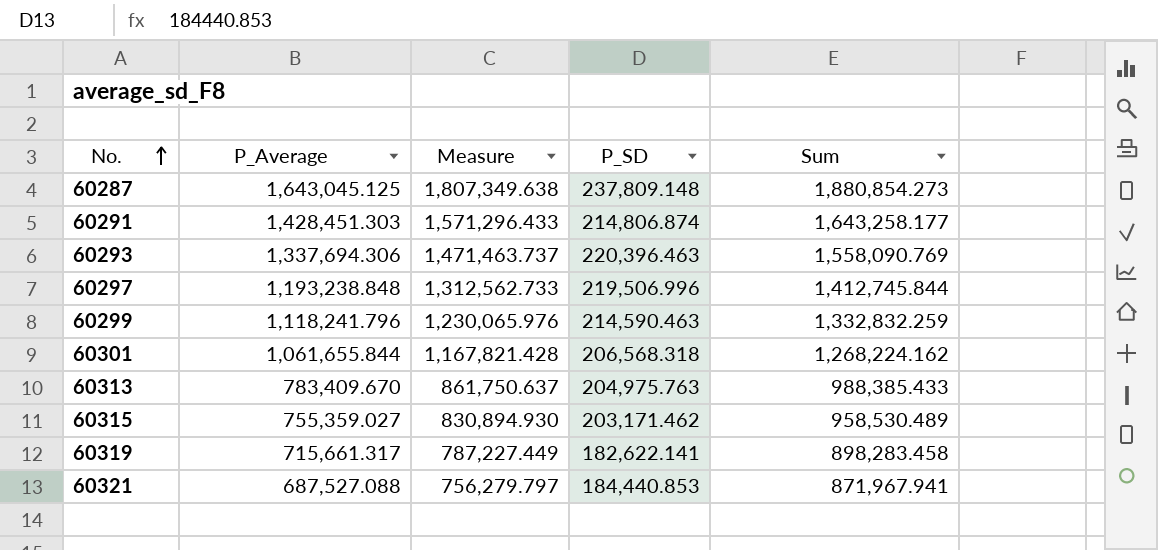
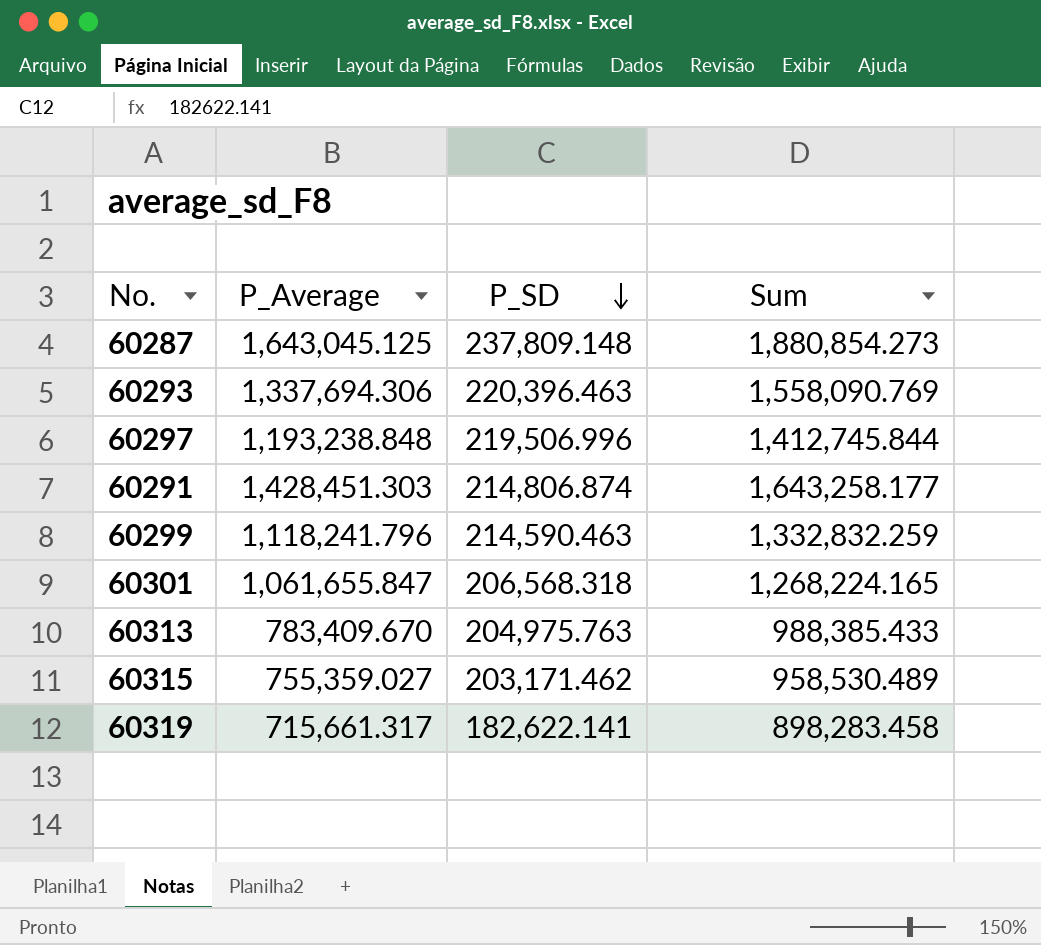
row order: No. ascending -> P_SD descending
column Measure | formula: [P_Average] * 1.1 -> none
row 60321: 687,527.088 | 756,279.797 | 184,440.853 | 871,967.941 -> none
60301 | P_Average: 1,061,655.844 -> 1,061,655.847
60301 | Sum: 1,268,224.162 -> 1,268,224.165

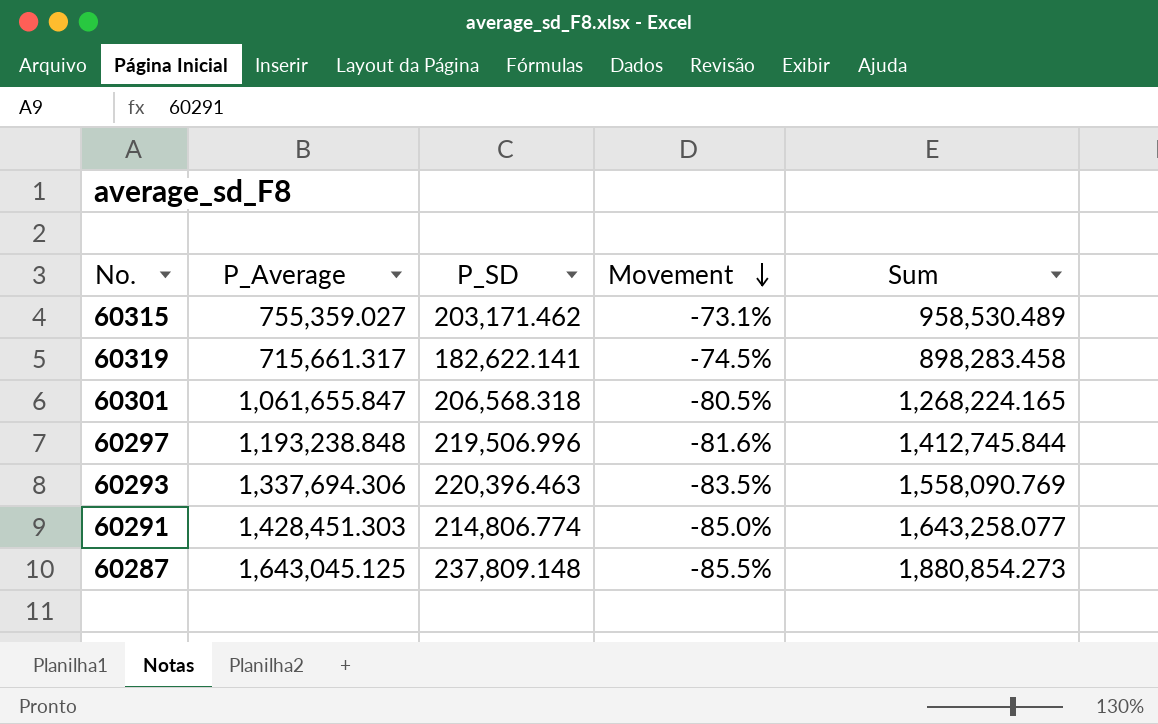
row order: P_SD descending -> Movement descending
column Movement | formula: none -> ([P_SD] - [P_Average]) / [P_Average]
row 60299: 1,118,241.796 | 214,590.463 | 1,332,832.259 -> none
row 60313: 783,409.670 | 204,975.763 | 988,385.433 -> none
60291 | P_SD: 214,806.874 -> 214,806.774
60291 | Sum: 1,643,258.177 -> 1,643,258.077

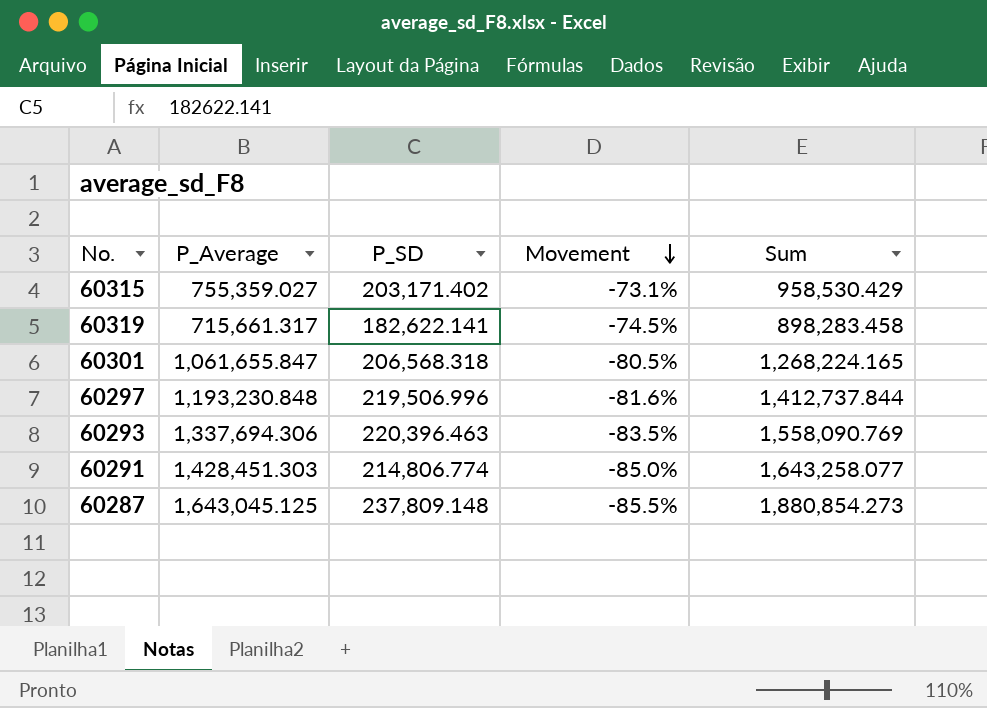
60315 | P_SD: 203,171.462 -> 203,171.402
60315 | Sum: 958,530.489 -> 958,530.429
60297 | P_Average: 1,193,238.848 -> 1,193,230.848
60297 | Sum: 1,412,745.844 -> 1,412,737.844

